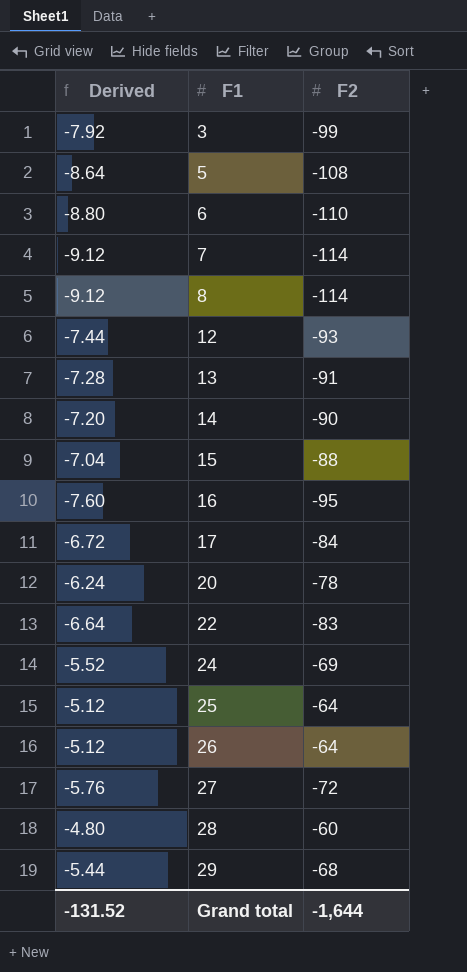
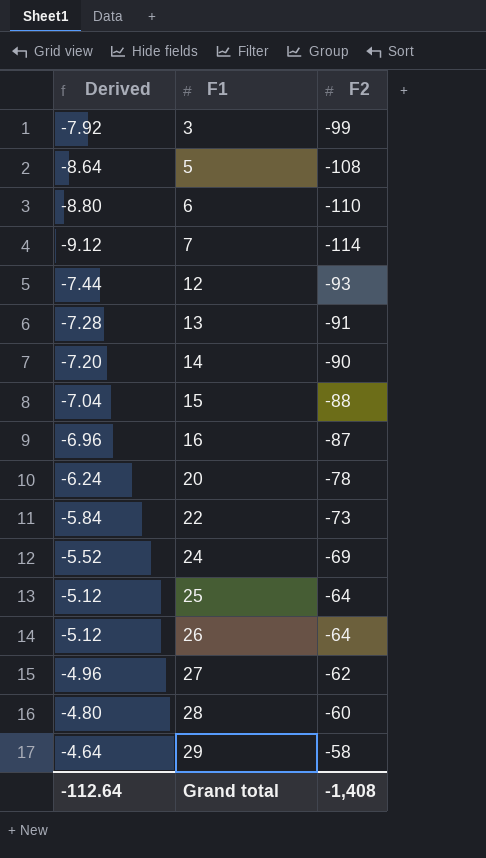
row 8: -9.12 | -114 -> none
row 17: -6.72 | -84 -> none
16 | Derived: -7.60 -> -6.96
16 | F2: -95 -> -87
22 | Derived: -6.64 -> -5.84
22 | F2: -83 -> -73
27 | Derived: -5.76 -> -4.96
27 | F2: -72 -> -62
29 | Derived: -5.44 -> -4.64
29 | F2: -68 -> -58
Grand total | Derived: -131.52 -> -112.64
Grand total | F2: -1,644 -> -1,408

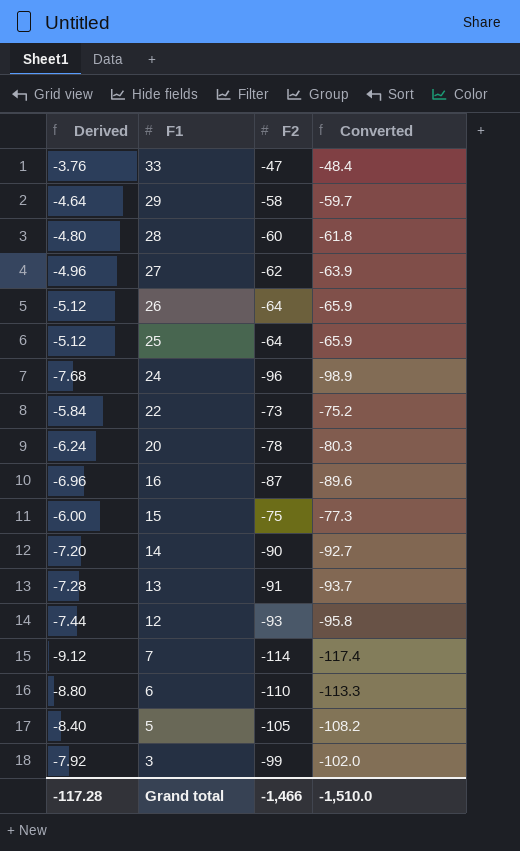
row order: F1 ascending -> F1 descending
column Converted | formula: none -> [F2] * 1.03
row 33: none -> -3.76 | -47 | -48.4
24 | Derived: -5.52 -> -7.68
24 | F2: -69 -> -96
15 | Derived: -7.04 -> -6.00
15 | F2: -88 -> -75
5 | Derived: -8.64 -> -8.40
5 | F2: -108 -> -105
Grand total | Derived: -112.64 -> -117.28
Grand total | F2: -1,408 -> -1,466

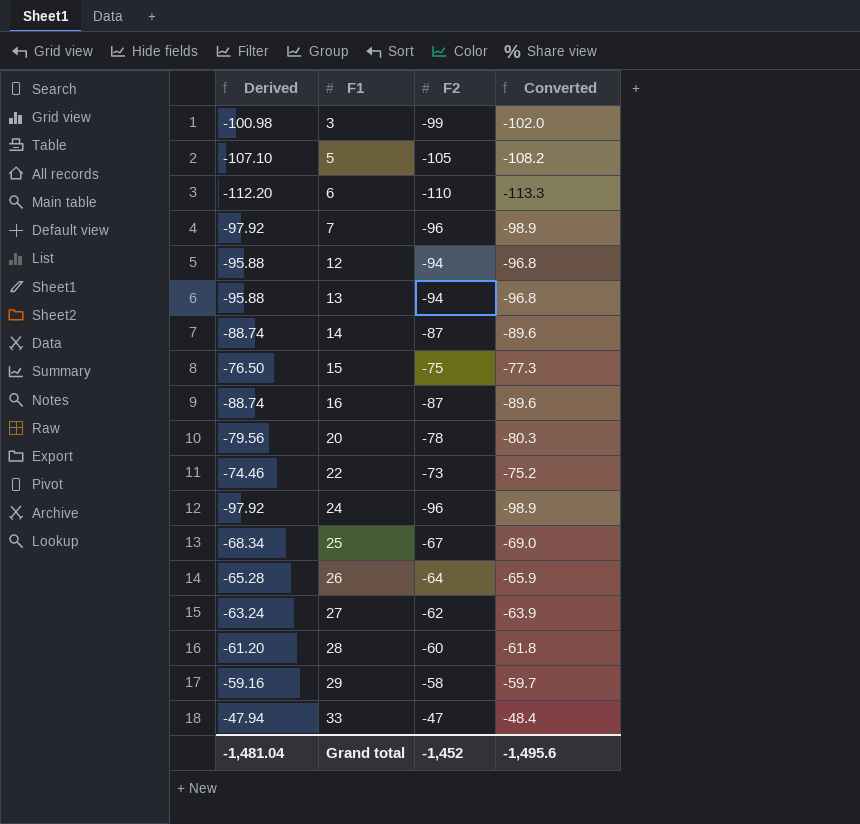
row order: F1 descending -> F1 ascending
column Derived | formula: [F2] * 0.08 -> [F2] * 1.02
7 | F2: -114 -> -96
7 | Converted: -117.4 -> -98.9
12 | F2: -93 -> -94
12 | Converted: -95.8 -> -96.8
13 | F2: -91 -> -94
13 | Converted: -93.7 -> -96.8
14 | F2: -90 -> -87
14 | Converted: -92.7 -> -89.6
25 | F2: -64 -> -67
25 | Converted: -65.9 -> -69.0
Grand total | Derived: -117.28 -> -1,481.04
Grand total | F2: -1,466 -> -1,452
Grand total | Converted: -1,510.0 -> -1,495.6

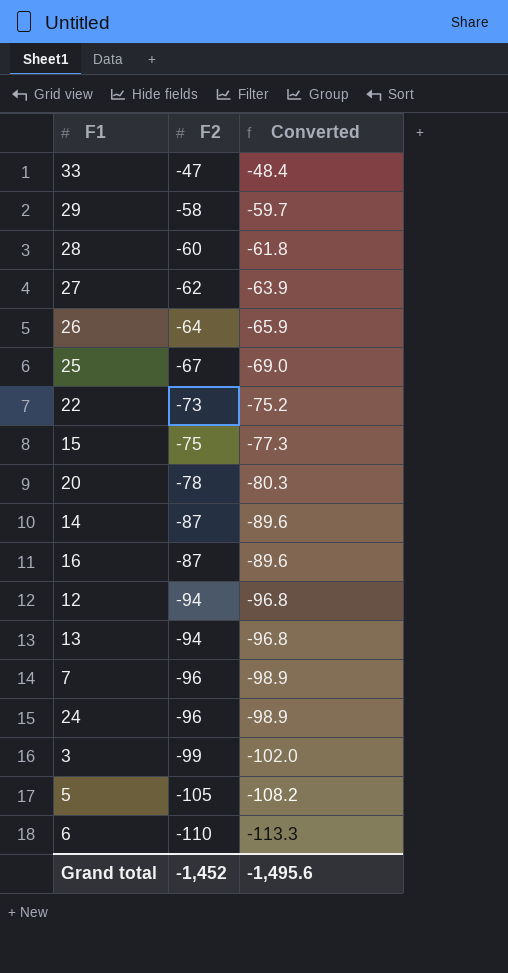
row order: F1 ascending -> F2 descending
column Derived | formula: [F2] * 1.02 -> none

